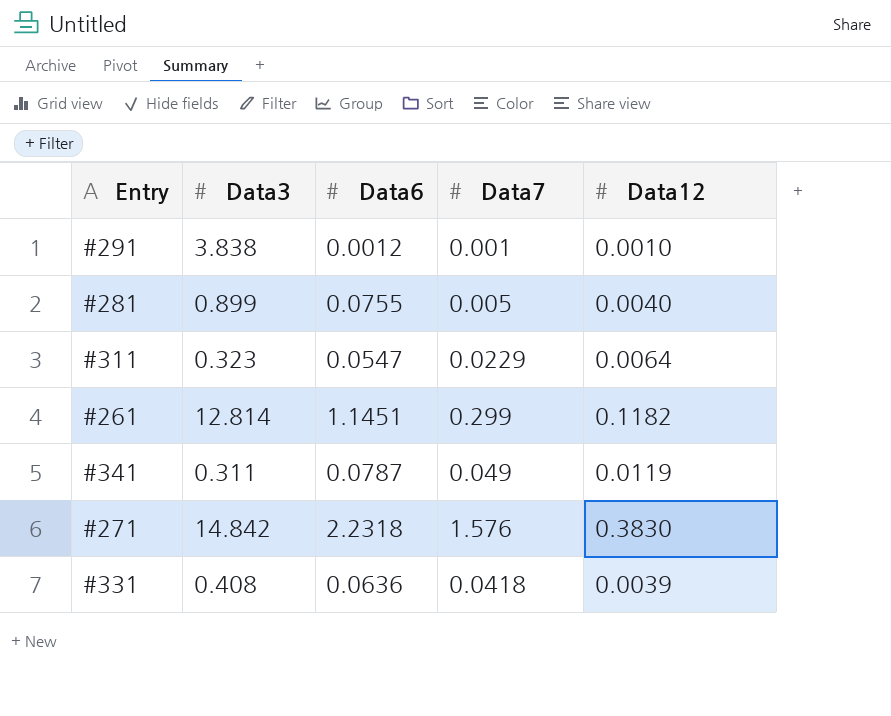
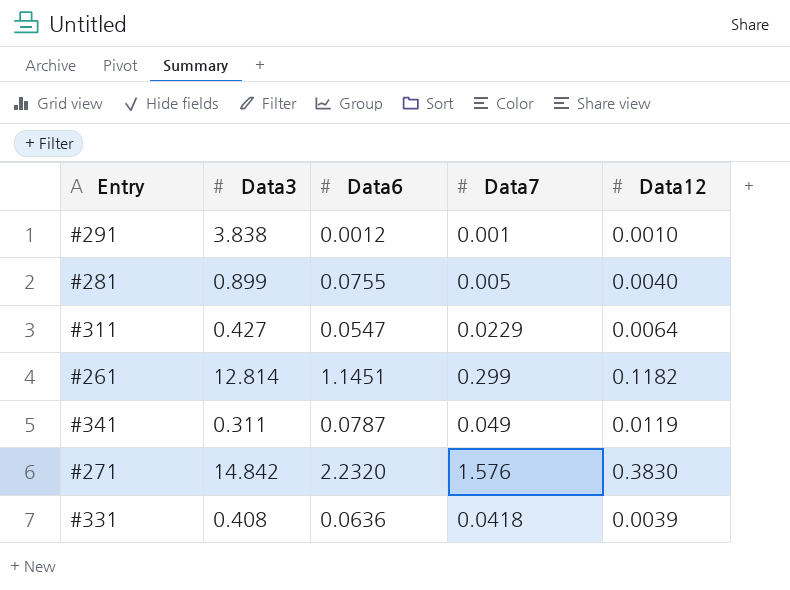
#311 | Data3: 0.323 -> 0.427
#271 | Data6: 2.2318 -> 2.2320

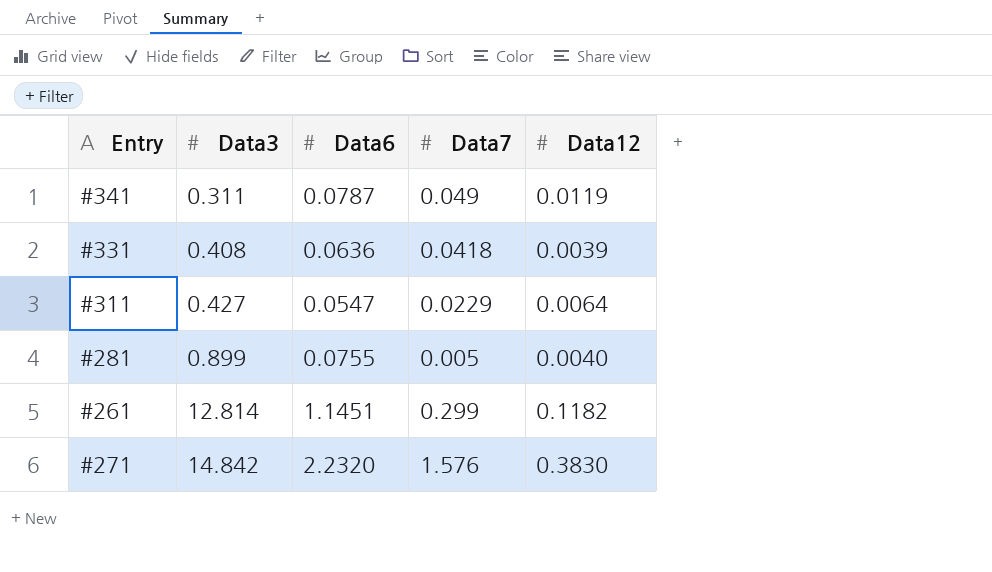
row order: none -> Data3 ascending
row #291: 3.838 | 0.0012 | 0.001 | 0.0010 -> none

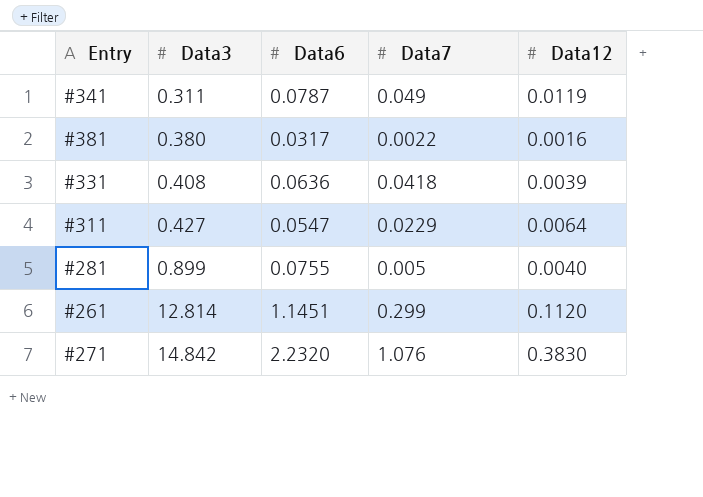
row #381: none -> 0.380 | 0.0317 | 0.0022 | 0.0016
#261 | Data12: 0.1182 -> 0.1120
#271 | Data7: 1.576 -> 1.076

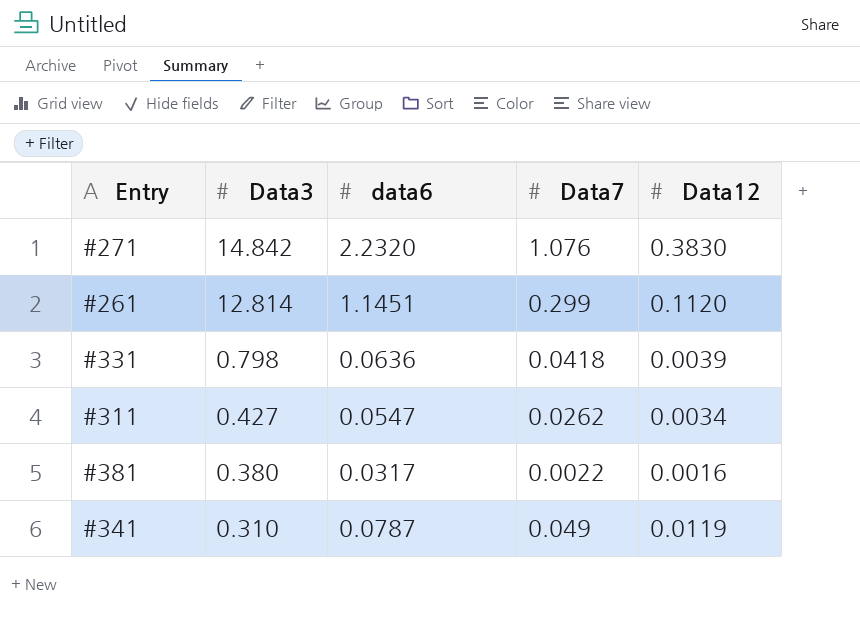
row order: Data3 ascending -> Data3 descending
column name: Data6 -> data6
row #281: 0.899 | 0.0755 | 0.005 | 0.0040 -> none
#331 | Data3: 0.408 -> 0.798
#311 | Data7: 0.0229 -> 0.0262
#311 | Data12: 0.0064 -> 0.0034
#341 | Data3: 0.311 -> 0.310

